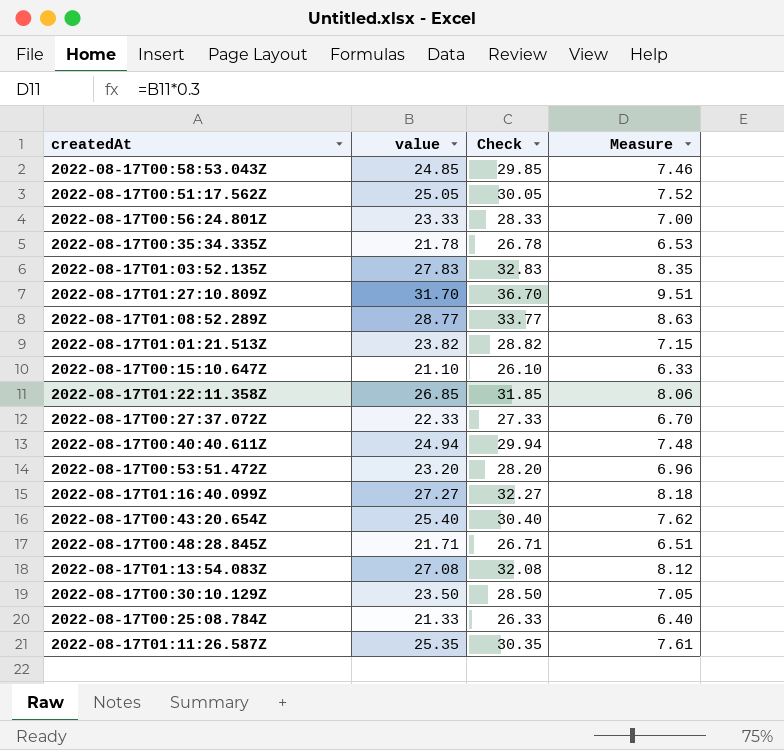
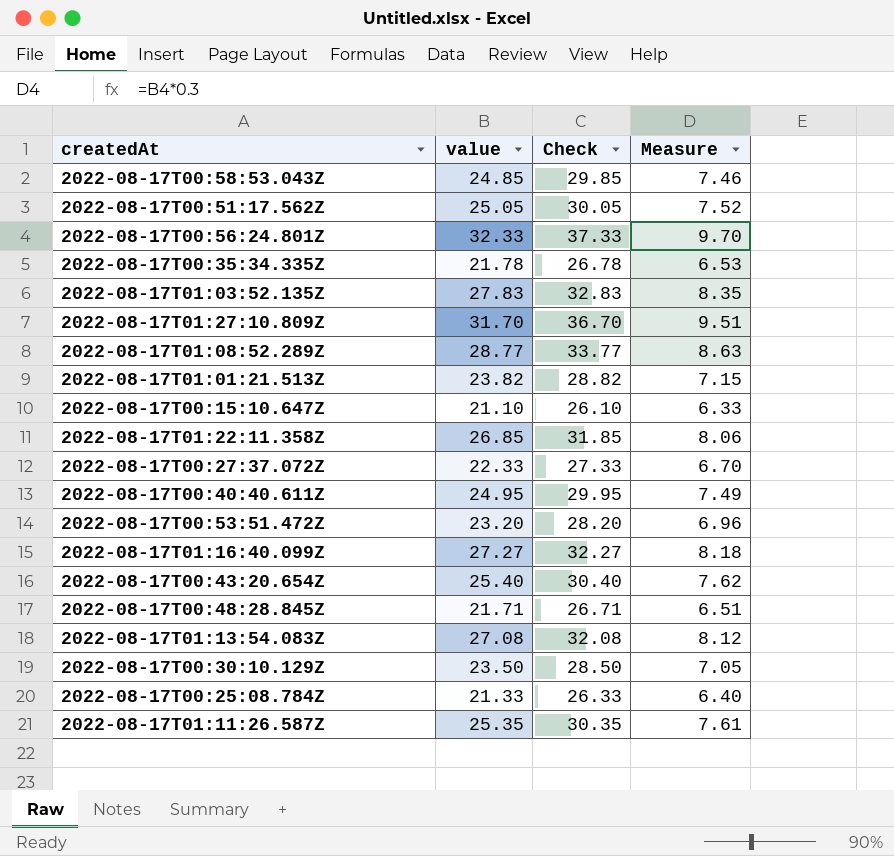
2022-08-17T00:56:24.801Z | value: 23.33 -> 32.33
2022-08-17T00:56:24.801Z | Check: 28.33 -> 37.33
2022-08-17T00:56:24.801Z | Measure: 7.00 -> 9.70
2022-08-17T00:40:40.611Z | value: 24.94 -> 24.95
2022-08-17T00:40:40.611Z | Check: 29.94 -> 29.95
2022-08-17T00:40:40.611Z | Measure: 7.48 -> 7.49

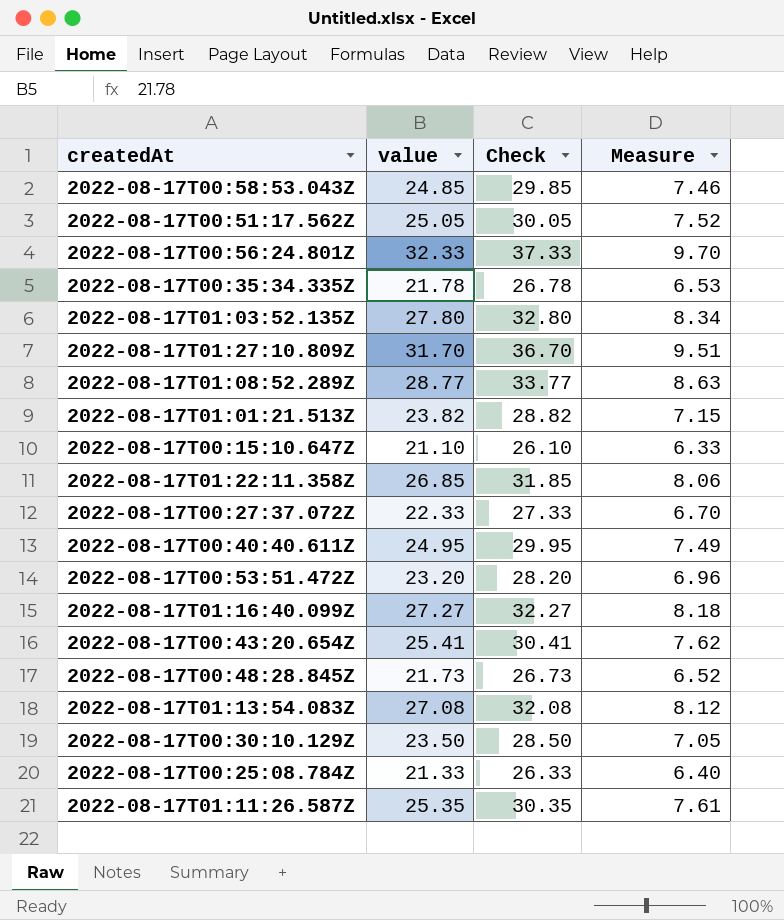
2022-08-17T01:03:52.135Z | value: 27.83 -> 27.80
2022-08-17T01:03:52.135Z | Check: 32.83 -> 32.80
2022-08-17T01:03:52.135Z | Measure: 8.35 -> 8.34
2022-08-17T00:43:20.654Z | value: 25.40 -> 25.41
2022-08-17T00:43:20.654Z | Check: 30.40 -> 30.41
2022-08-17T00:48:28.845Z | value: 21.71 -> 21.73
2022-08-17T00:48:28.845Z | Check: 26.71 -> 26.73
2022-08-17T00:48:28.845Z | Measure: 6.51 -> 6.52

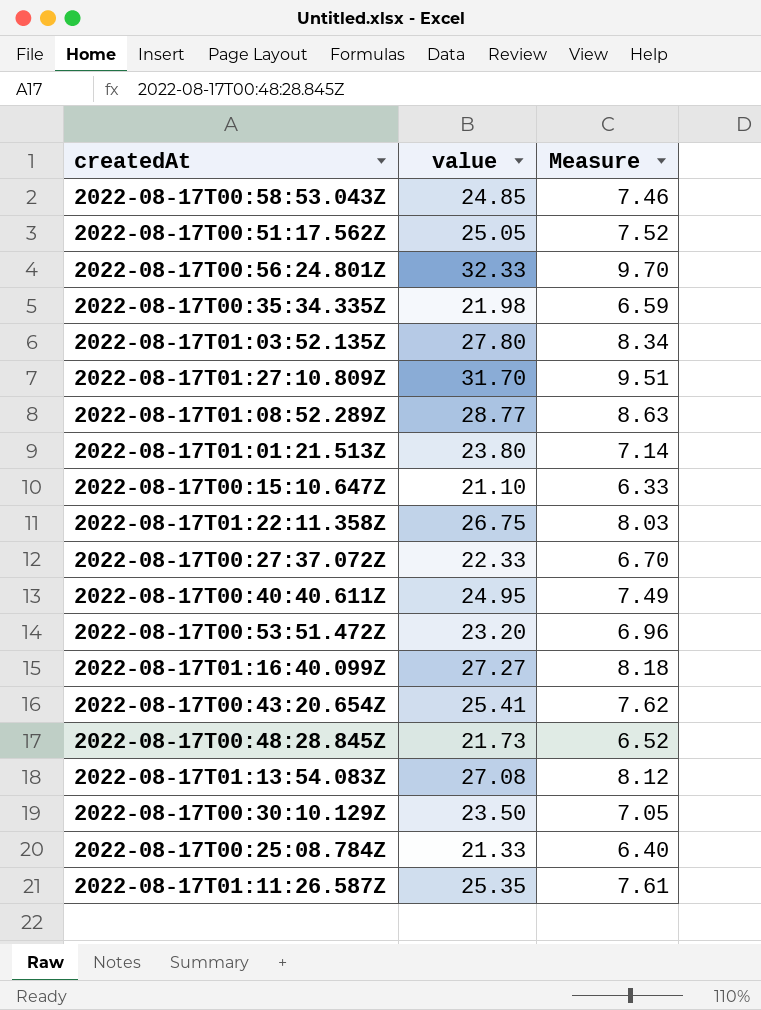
column Check | formula: [value] + 5 -> none
2022-08-17T00:35:34.335Z | value: 21.78 -> 21.98
2022-08-17T00:35:34.335Z | Measure: 6.53 -> 6.59
2022-08-17T01:01:21.513Z | value: 23.82 -> 23.80
2022-08-17T01:01:21.513Z | Measure: 7.15 -> 7.14
2022-08-17T01:22:11.358Z | value: 26.85 -> 26.75
2022-08-17T01:22:11.358Z | Measure: 8.06 -> 8.03

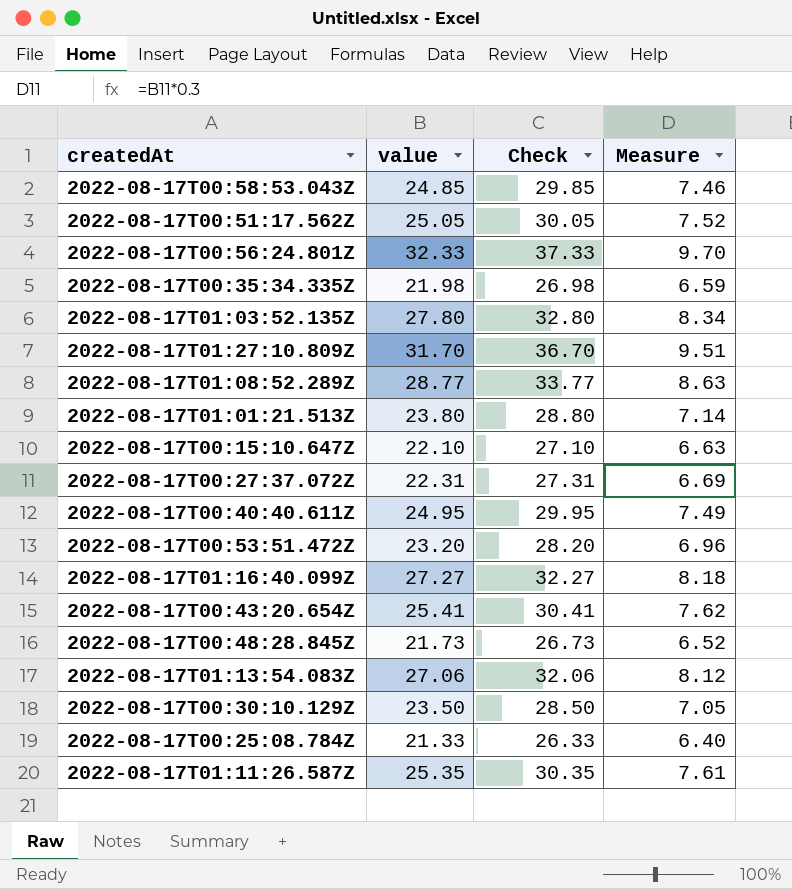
column Check | formula: none -> [value] + 5
row 2022-08-17T01:22:11.358Z: 26.75 | 8.03 -> none
2022-08-17T00:15:10.647Z | value: 21.10 -> 22.10
2022-08-17T00:15:10.647Z | Measure: 6.33 -> 6.63
2022-08-17T00:27:37.072Z | value: 22.33 -> 22.31
2022-08-17T00:27:37.072Z | Measure: 6.70 -> 6.69
2022-08-17T01:13:54.083Z | value: 27.08 -> 27.06

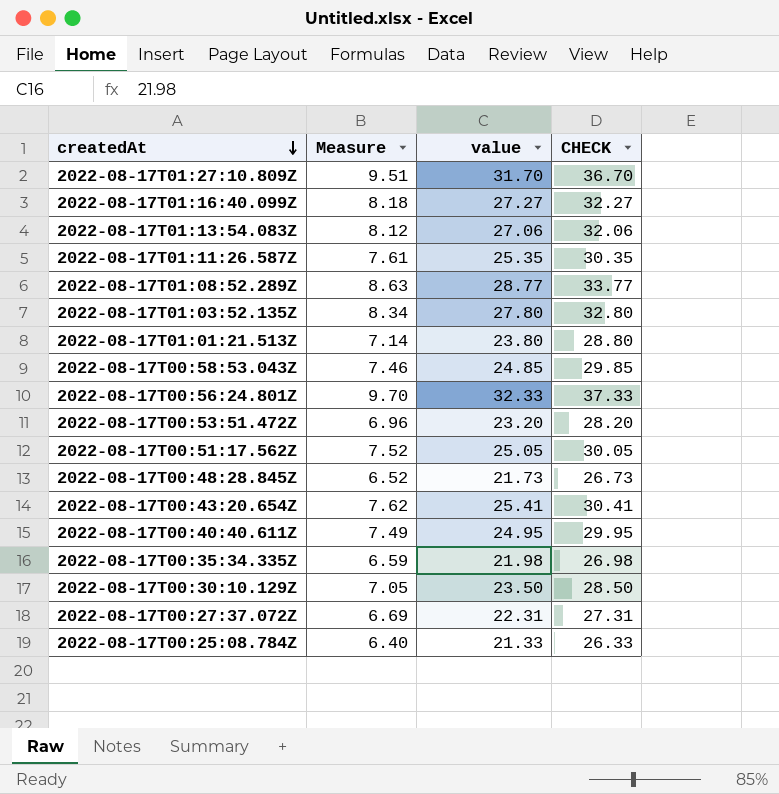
row order: none -> createdAt descending
column Measure | position: 4 -> 2
column name: Check -> CHECK
row 2022-08-17T00:15:10.647Z: 22.10 | 27.10 | 6.63 -> none

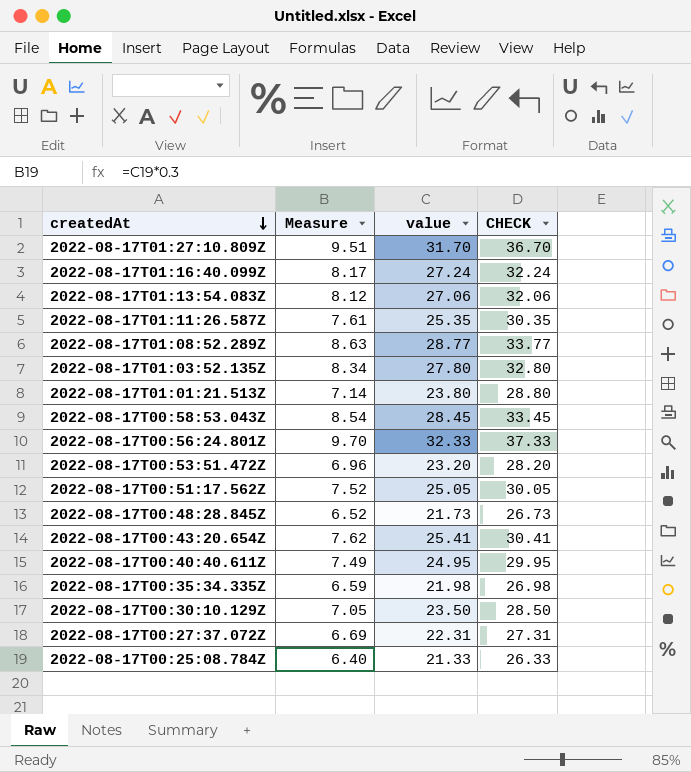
2022-08-17T01:16:40.099Z | Measure: 8.18 -> 8.17
2022-08-17T01:16:40.099Z | value: 27.27 -> 27.24
2022-08-17T01:16:40.099Z | CHECK: 32.27 -> 32.24
2022-08-17T00:58:53.043Z | Measure: 7.46 -> 8.54
2022-08-17T00:58:53.043Z | value: 24.85 -> 28.45
2022-08-17T00:58:53.043Z | CHECK: 29.85 -> 33.45

